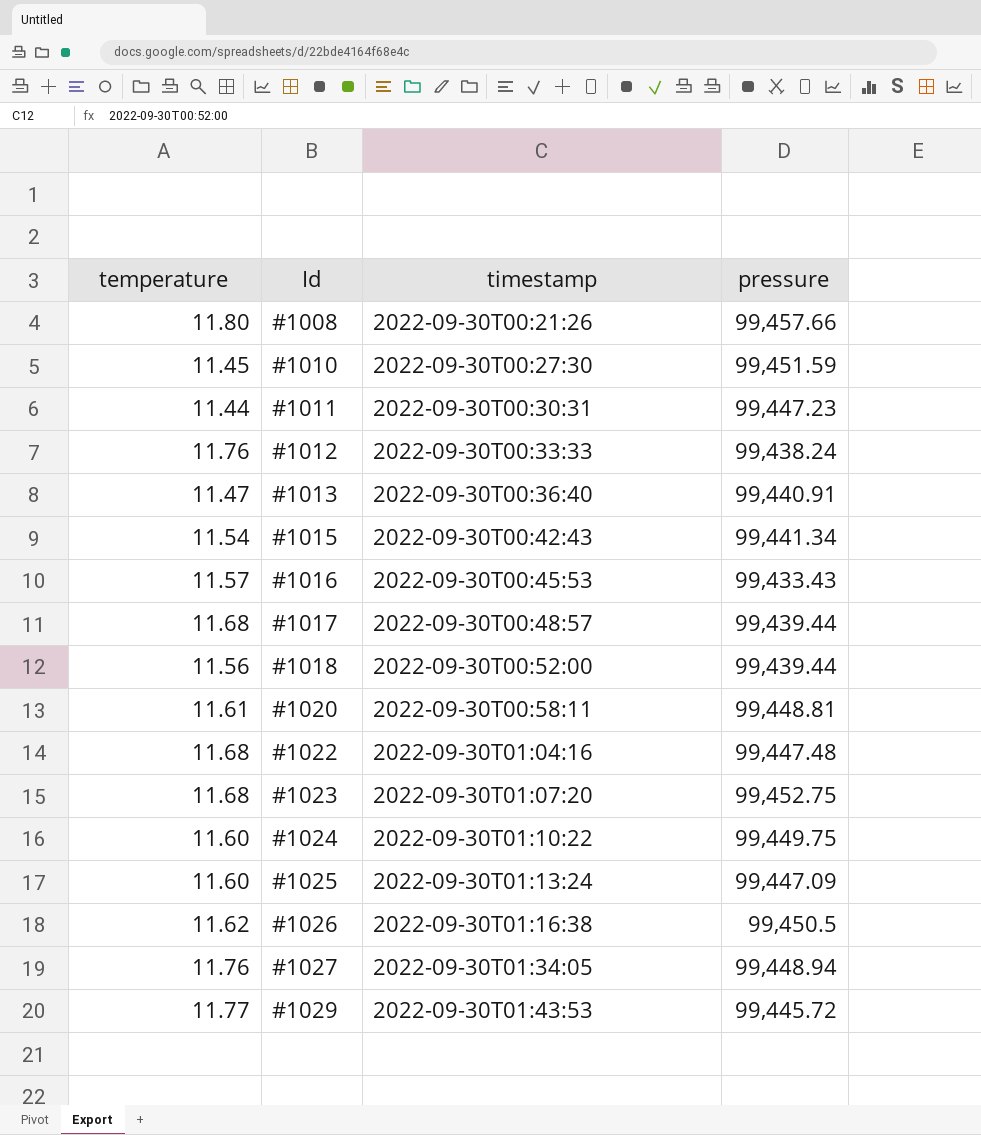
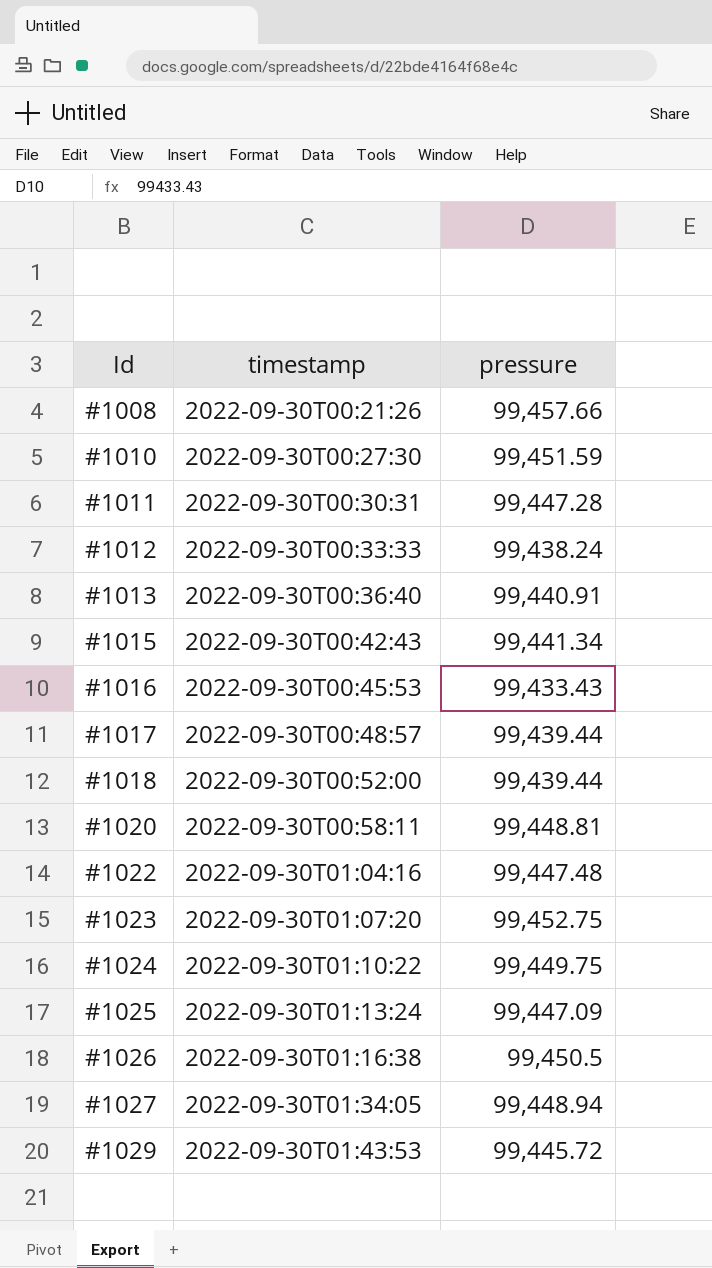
column temperature | position: 1 -> none
#1011 | pressure: 99,447.23 -> 99,447.28

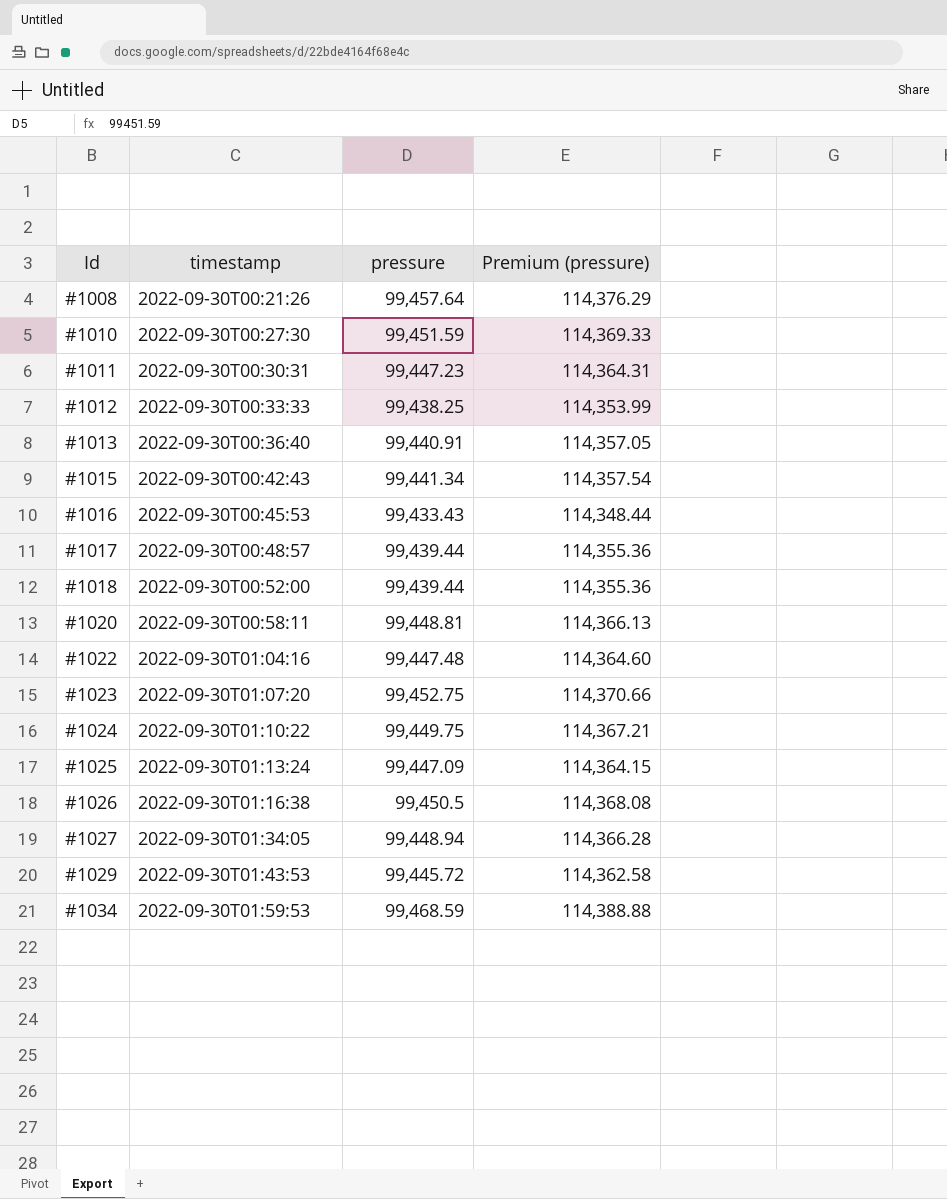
column Premium (pressure) | formula: none -> [pressure] * 1.15
#1008 | pressure: 99,457.66 -> 99,457.64
#1011 | pressure: 99,447.28 -> 99,447.23
#1012 | pressure: 99,438.24 -> 99,438.25
row #1034: none -> 2022-09-30T01:59:53 | 99,468.59 | 114,388.88

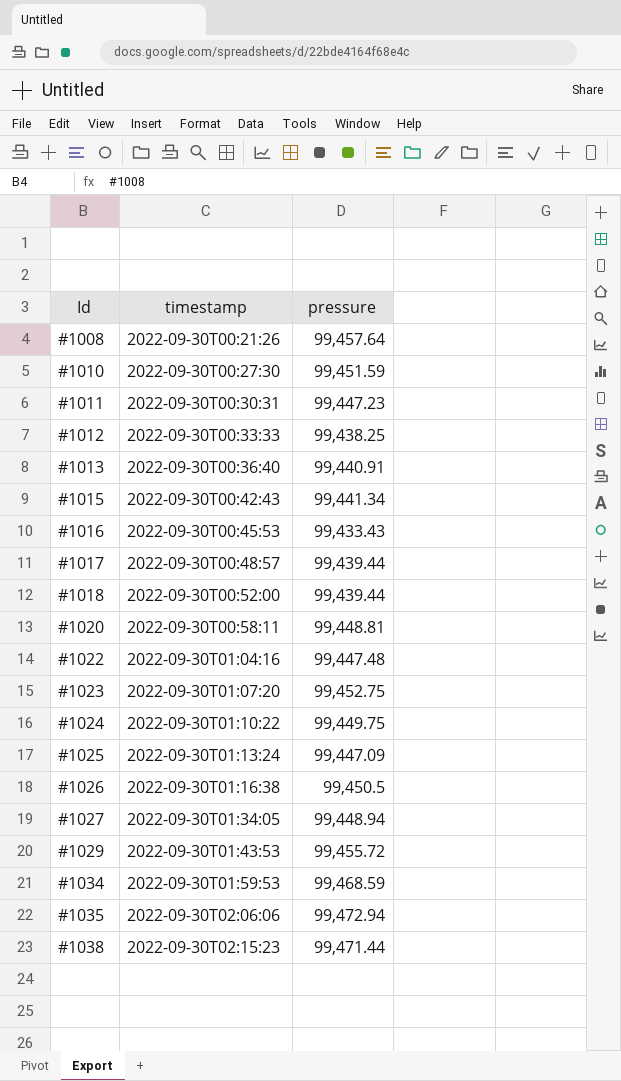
column Premium (pressure) | formula: [pressure] * 1.15 -> none
#1029 | pressure: 99,445.72 -> 99,455.72
row #1035: none -> 2022-09-30T02:06:06 | 99,472.94
row #1038: none -> 2022-09-30T02:15:23 | 99,471.44

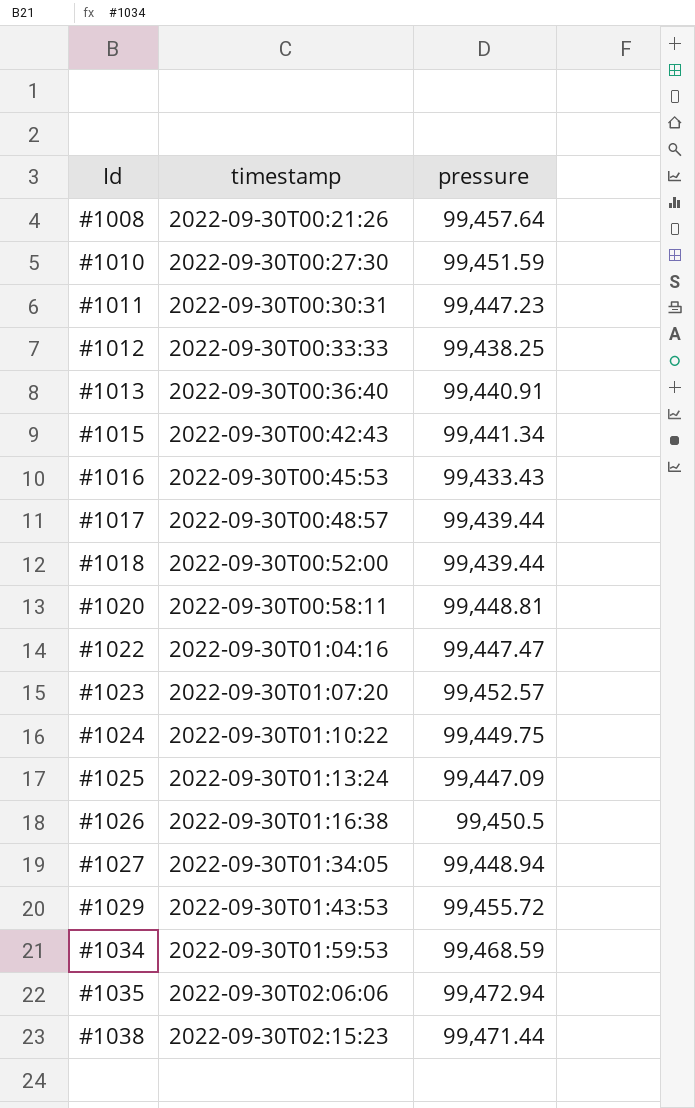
#1022 | pressure: 99,447.48 -> 99,447.47
#1023 | pressure: 99,452.75 -> 99,452.57

